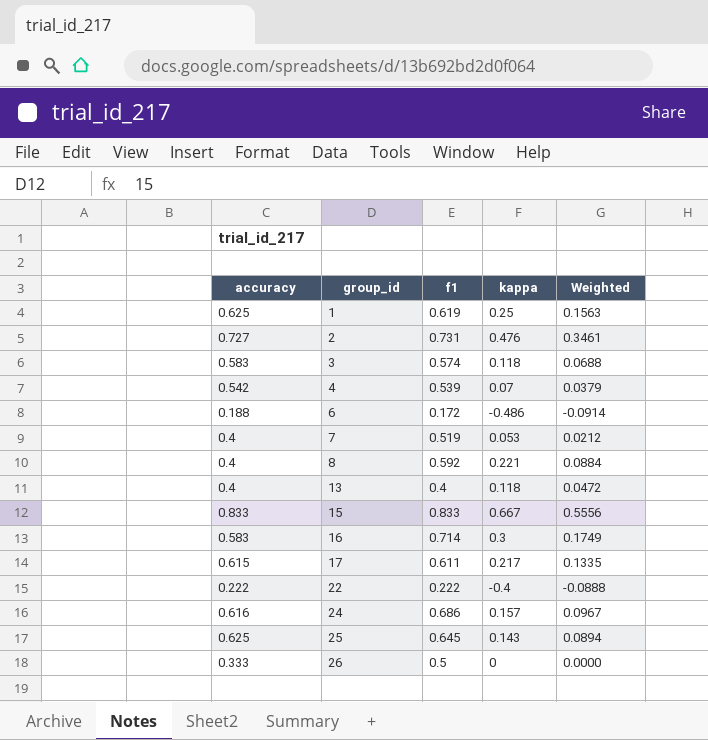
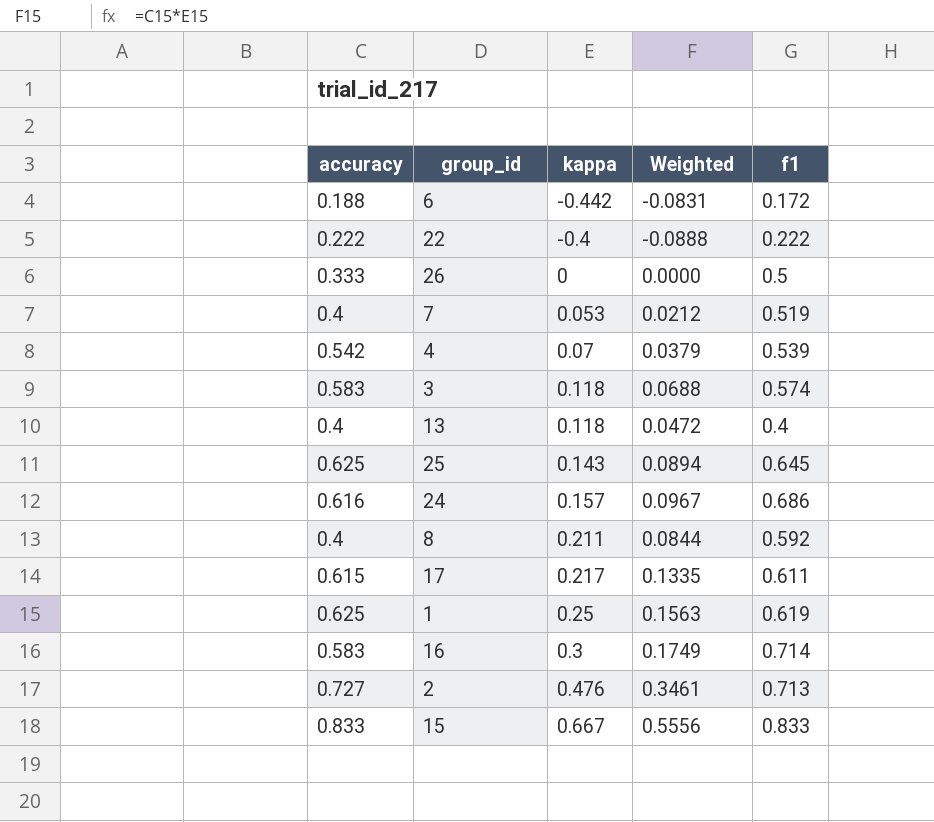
row order: group_id ascending -> kappa ascending
column f1 | position: 3 -> 5
6 | kappa: -0.486 -> -0.442
6 | Weighted: -0.0914 -> -0.0831
8 | kappa: 0.221 -> 0.211
8 | Weighted: 0.0884 -> 0.0844
2 | f1: 0.731 -> 0.713

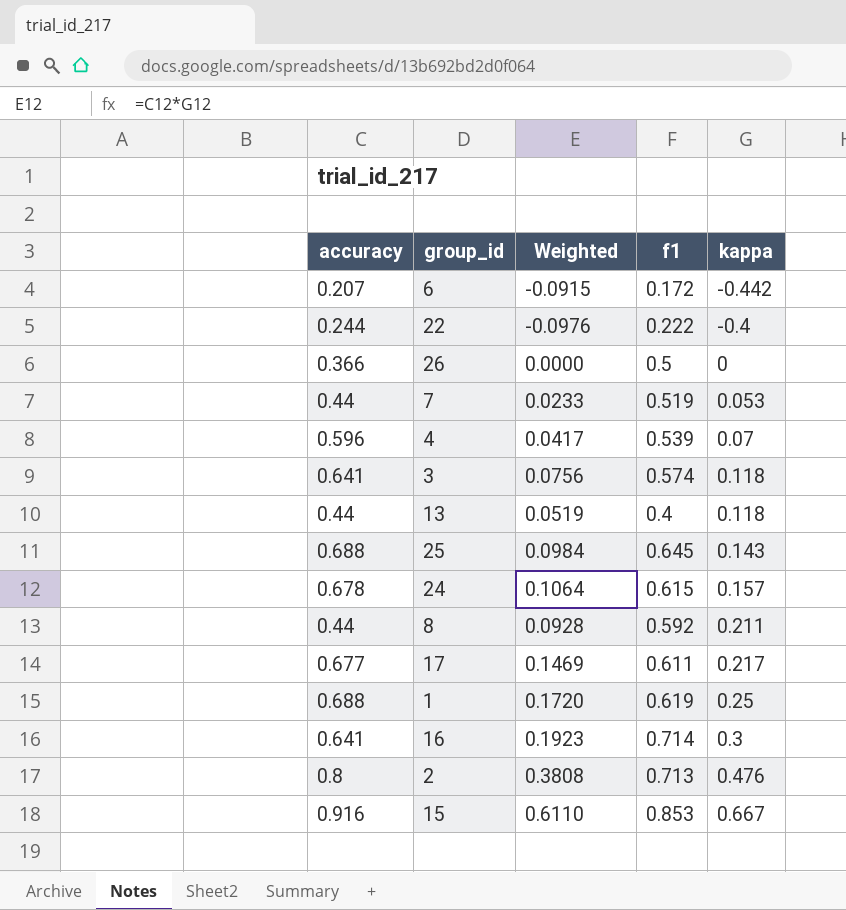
column kappa | position: 3 -> 5
6 | accuracy: 0.188 -> 0.207
6 | Weighted: -0.0831 -> -0.0915
22 | accuracy: 0.222 -> 0.244
22 | Weighted: -0.0888 -> -0.0976
26 | accuracy: 0.333 -> 0.366
7 | accuracy: 0.4 -> 0.44
7 | Weighted: 0.0212 -> 0.0233
4 | accuracy: 0.542 -> 0.596
4 | Weighted: 0.0379 -> 0.0417
3 | accuracy: 0.583 -> 0.641
3 | Weighted: 0.0688 -> 0.0756
13 | accuracy: 0.4 -> 0.44
13 | Weighted: 0.0472 -> 0.0519
25 | accuracy: 0.625 -> 0.688
25 | Weighted: 0.0894 -> 0.0984
24 | accuracy: 0.616 -> 0.678
24 | Weighted: 0.0967 -> 0.1064
24 | f1: 0.686 -> 0.615
8 | accuracy: 0.4 -> 0.44
8 | Weighted: 0.0844 -> 0.0928
17 | accuracy: 0.615 -> 0.677
17 | Weighted: 0.1335 -> 0.1469
1 | accuracy: 0.625 -> 0.688
1 | Weighted: 0.1563 -> 0.1720
16 | accuracy: 0.583 -> 0.641
16 | Weighted: 0.1749 -> 0.1923
2 | accuracy: 0.727 -> 0.8
2 | Weighted: 0.3461 -> 0.3808
15 | accuracy: 0.833 -> 0.916
15 | Weighted: 0.5556 -> 0.6110
15 | f1: 0.833 -> 0.853

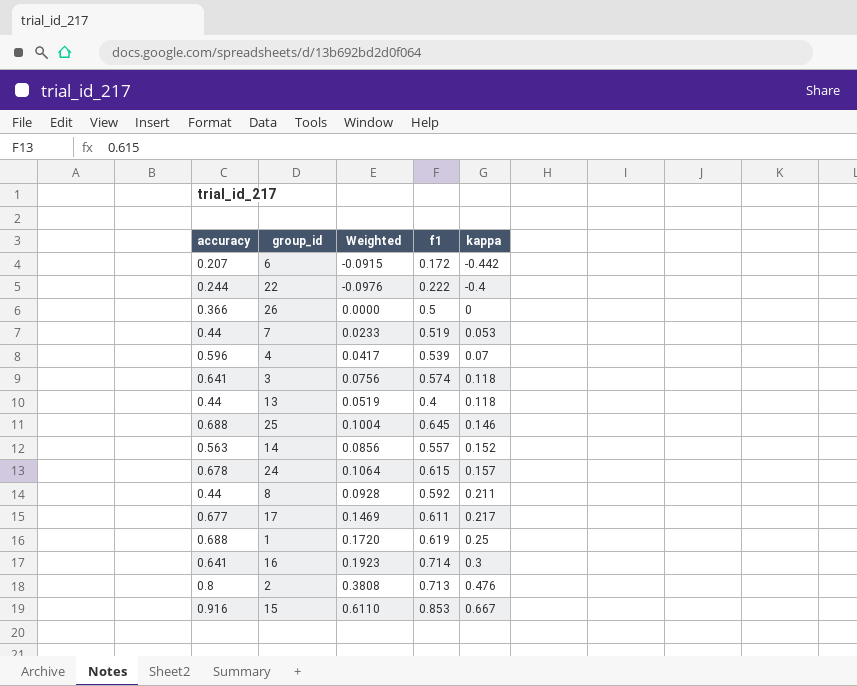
25 | Weighted: 0.0984 -> 0.1004
25 | kappa: 0.143 -> 0.146
row 14: none -> 0.563 | 0.0856 | 0.557 | 0.152

